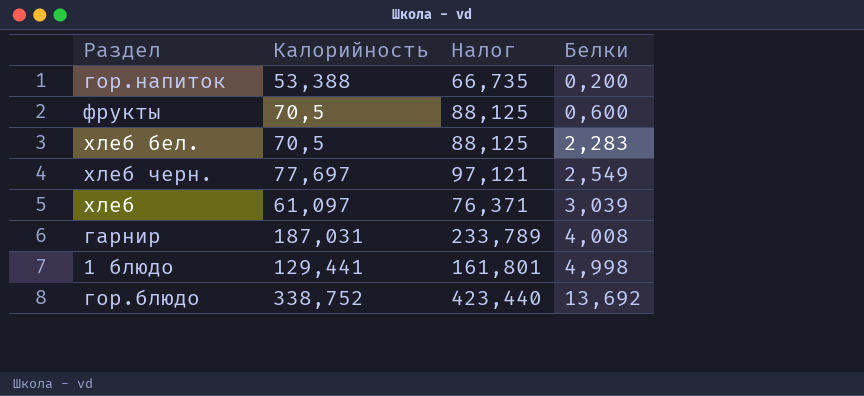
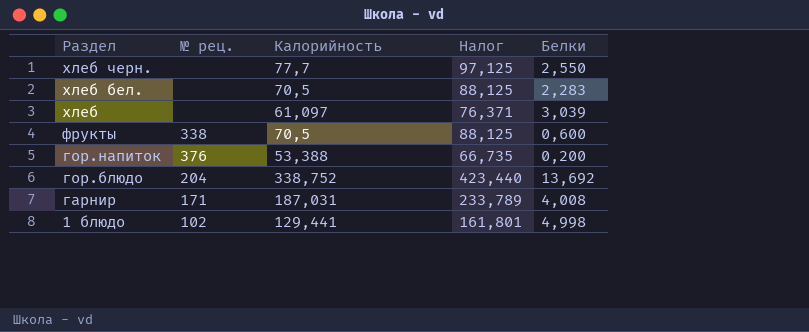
row order: Белки ascending -> Раздел descending
column № рец. | position: none -> 2
хлеб черн. | Калорийность: 77,697 -> 77,7
хлеб черн. | Налог: 97,121 -> 97,125
хлеб черн. | Белки: 2,549 -> 2,550

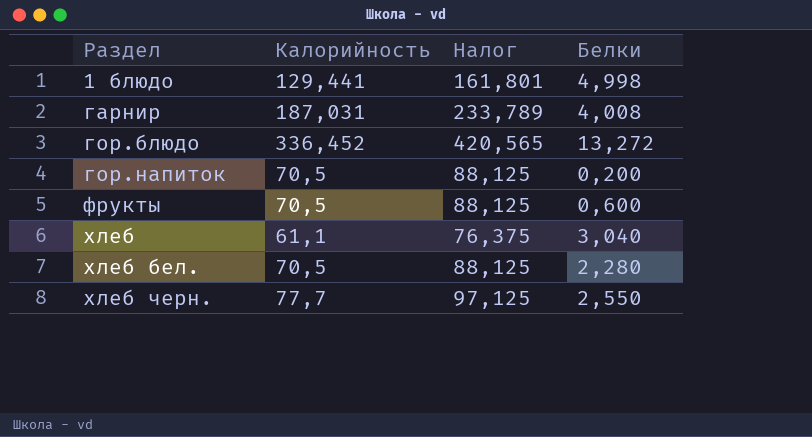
row order: Раздел descending -> Раздел ascending
column № рец. | position: 2 -> none
гор.блюдо | Калорийность: 338,752 -> 336,452
гор.блюдо | Налог: 423,440 -> 420,565
гор.блюдо | Белки: 13,692 -> 13,272
гор.напиток | Калорийность: 53,388 -> 70,5
гор.напиток | Налог: 66,735 -> 88,125
хлеб | Калорийность: 61,097 -> 61,1
хлеб | Налог: 76,371 -> 76,375
хлеб | Белки: 3,039 -> 3,040
хлеб бел. | Белки: 2,283 -> 2,280

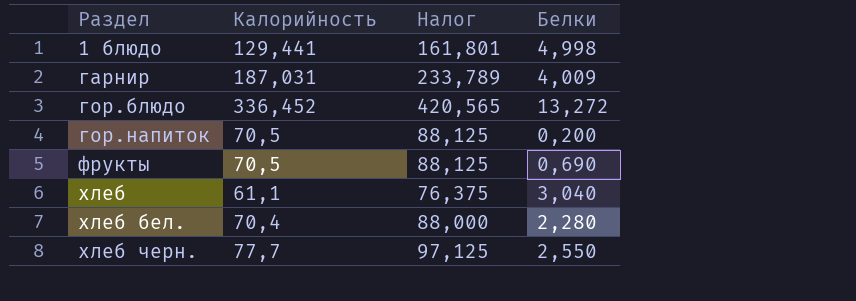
гарнир | Белки: 4,008 -> 4,009
фрукты | Белки: 0,600 -> 0,690
хлеб бел. | Калорийность: 70,5 -> 70,4
хлеб бел. | Налог: 88,125 -> 88,000

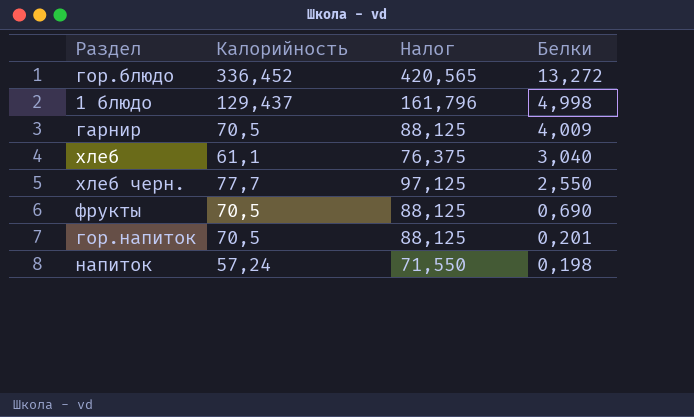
row order: Раздел ascending -> Белки descending
row хлеб бел.: 70,4 | 88,000 | 2,280 -> none
1 блюдо | Калорийность: 129,441 -> 129,437
1 блюдо | Налог: 161,801 -> 161,796
гарнир | Калорийность: 187,031 -> 70,5
гарнир | Налог: 233,789 -> 88,125
гор.напиток | Белки: 0,200 -> 0,201
row напиток: none -> 57,24 | 71,550 | 0,198

